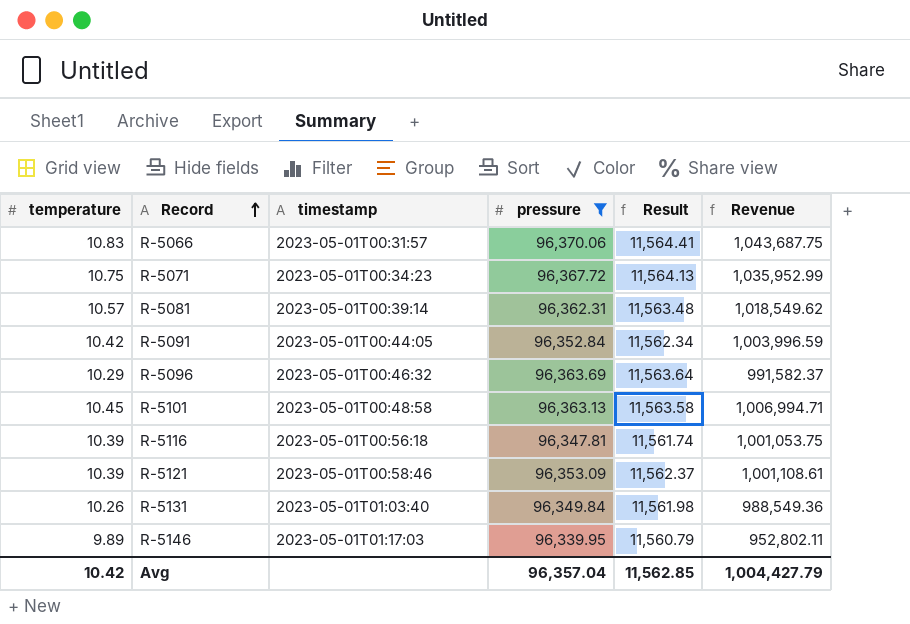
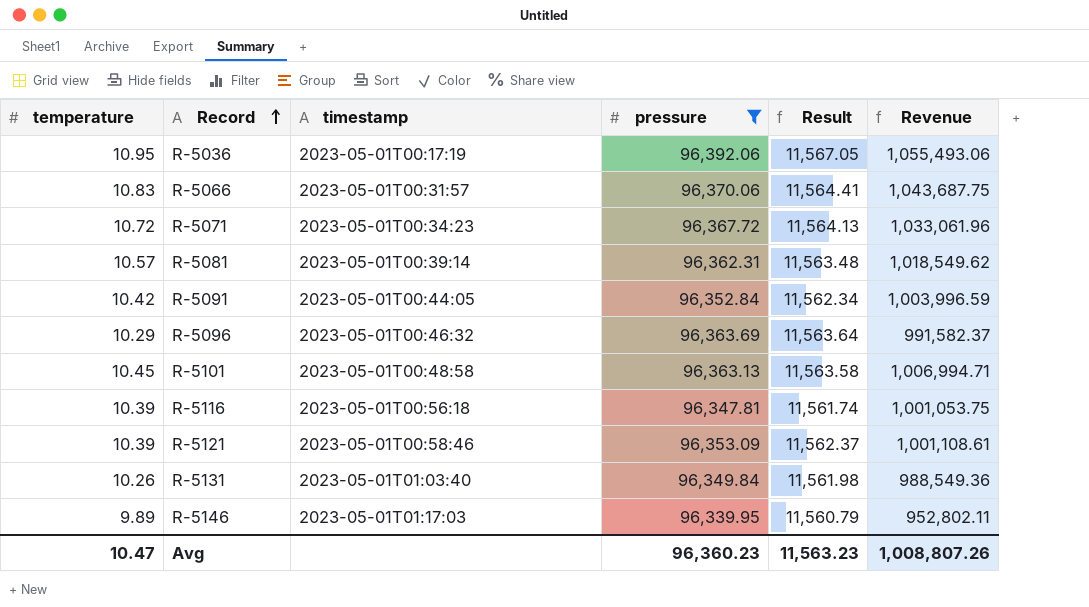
row R-5036: none -> 10.95 | 2023-05-01T00:17:19 | 96,392.06 | 11,567.05 | 1,055,493.06
R-5071 | temperature: 10.75 -> 10.72
R-5071 | Revenue: 1,035,952.99 -> 1,033,061.96
Avg | temperature: 10.42 -> 10.47
Avg | pressure: 96,357.04 -> 96,360.23
Avg | Result: 11,562.85 -> 11,563.23
Avg | Revenue: 1,004,427.79 -> 1,008,807.26

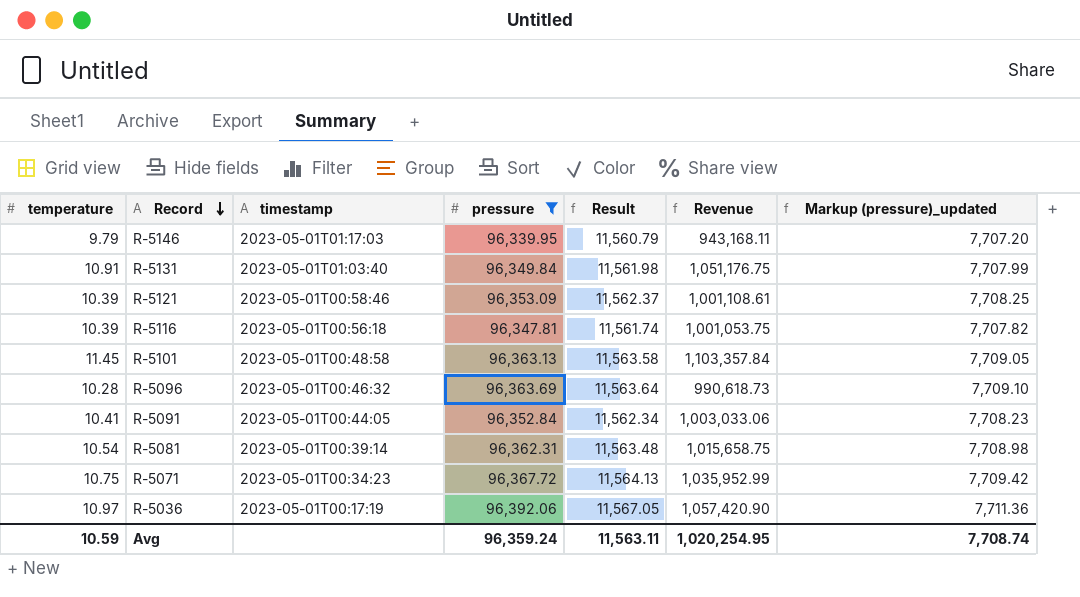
row order: Record ascending -> Record descending
column Markup (pressure)_updated | formula: none -> [pressure] * 0.08
row R-5066: 10.83 | 2023-05-01T00:31:57 | 96,370.06 | 11,564.41 | 1,043,687.75 -> none
R-5146 | temperature: 9.89 -> 9.79
R-5146 | Revenue: 952,802.11 -> 943,168.11
R-5131 | temperature: 10.26 -> 10.91
R-5131 | Revenue: 988,549.36 -> 1,051,176.75
R-5101 | temperature: 10.45 -> 11.45
R-5101 | Revenue: 1,006,994.71 -> 1,103,357.84
R-5096 | temperature: 10.29 -> 10.28
R-5096 | Revenue: 991,582.37 -> 990,618.73
R-5091 | temperature: 10.42 -> 10.41
R-5091 | Revenue: 1,003,996.59 -> 1,003,033.06
R-5081 | temperature: 10.57 -> 10.54
R-5081 | Revenue: 1,018,549.62 -> 1,015,658.75
R-5071 | temperature: 10.72 -> 10.75
R-5071 | Revenue: 1,033,061.96 -> 1,035,952.99
R-5036 | temperature: 10.95 -> 10.97
R-5036 | Revenue: 1,055,493.06 -> 1,057,420.90
Avg | temperature: 10.47 -> 10.59
Avg | pressure: 96,360.23 -> 96,359.24
Avg | Result: 11,563.23 -> 11,563.11
Avg | Revenue: 1,008,807.26 -> 1,020,254.95

